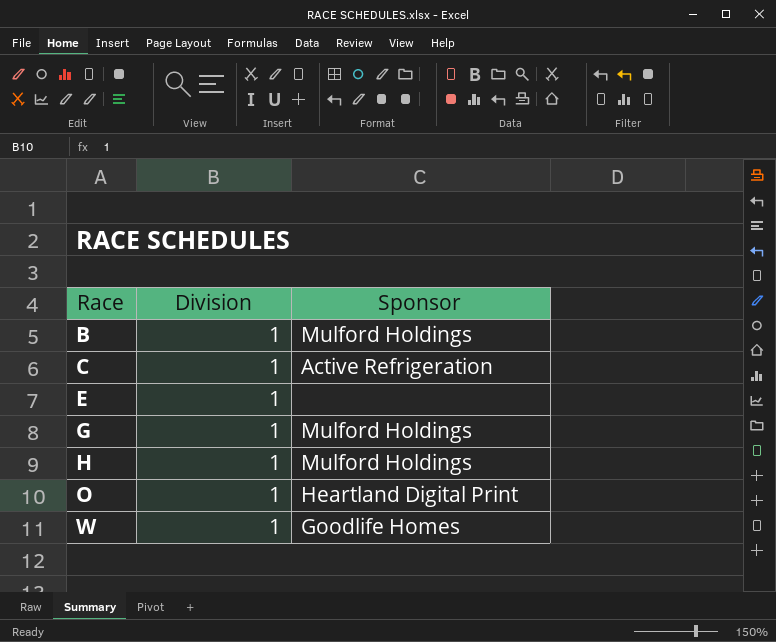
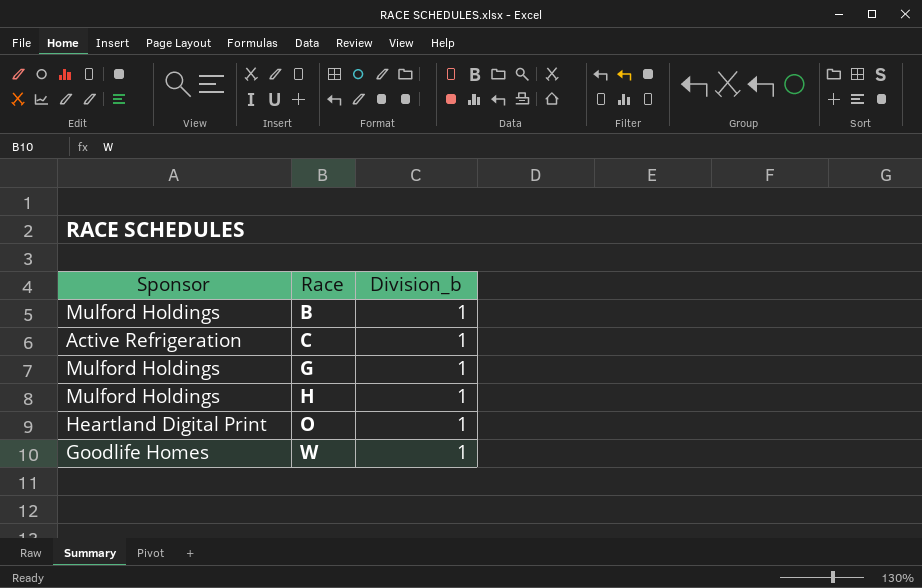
column Sponsor | position: 3 -> 1
column name: Division -> Division_b
row E: 1 | none -> none

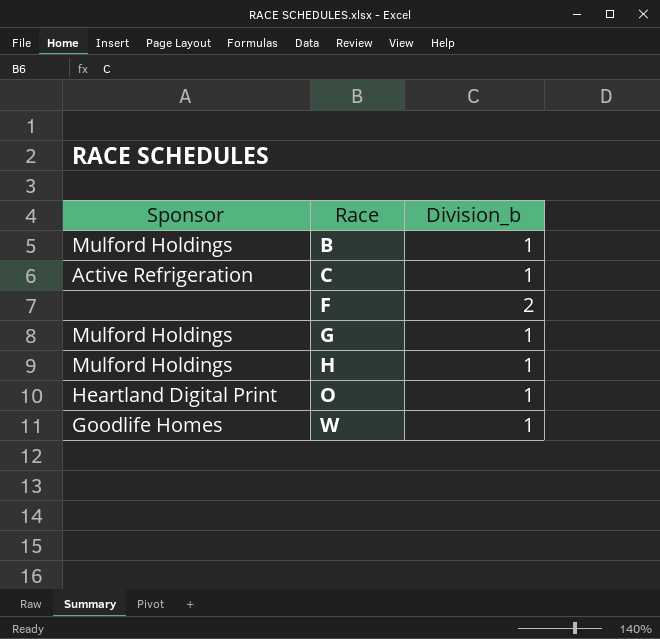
row F: none -> none | 2

